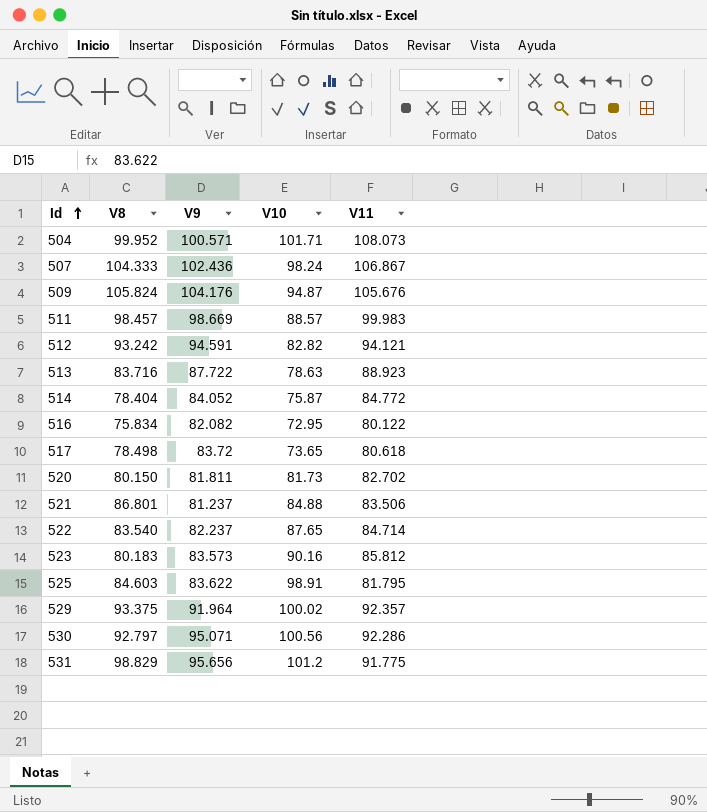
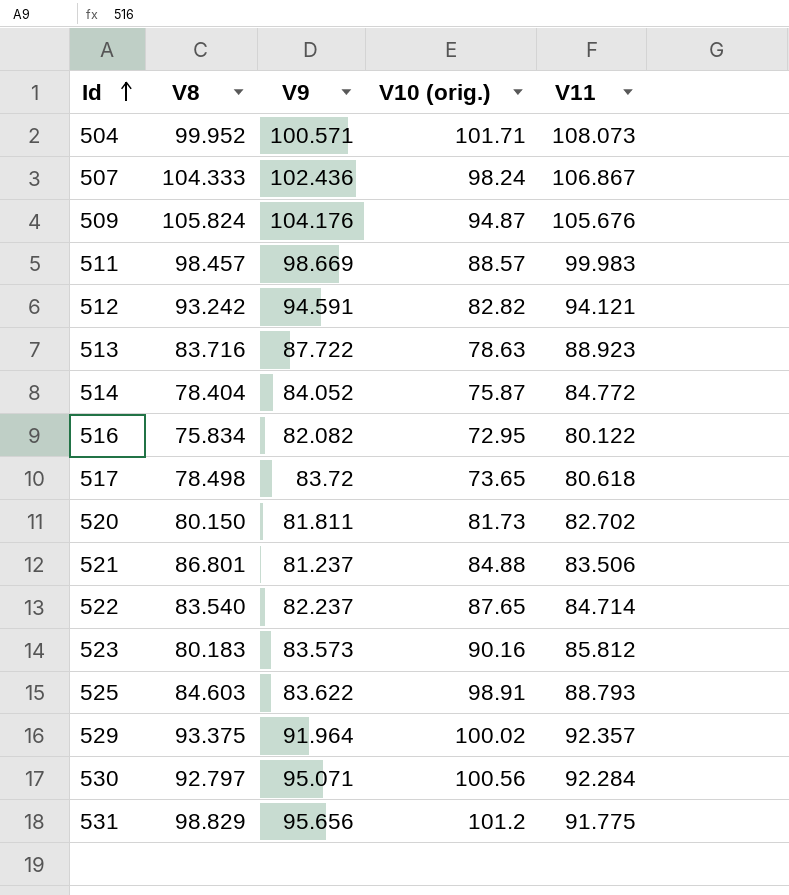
column name: V10 -> V10 (orig.)
525 | V11: 81.795 -> 88.793
530 | V11: 92.286 -> 92.284

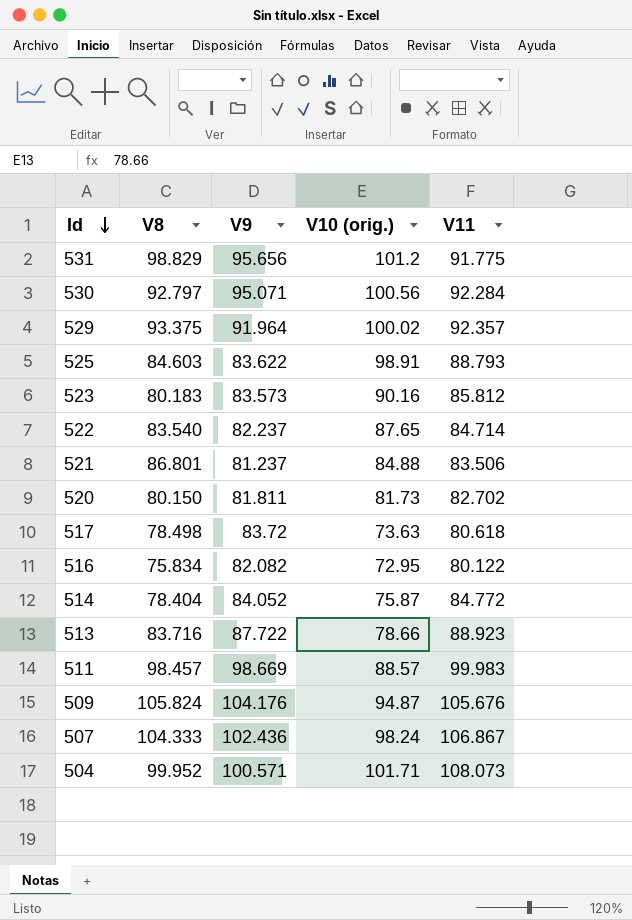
row order: Id ascending -> Id descending
row 512: 93.242 | 94.591 | 82.82 | 94.121 -> none
517 | V10 (orig.): 73.65 -> 73.63
513 | V10 (orig.): 78.63 -> 78.66

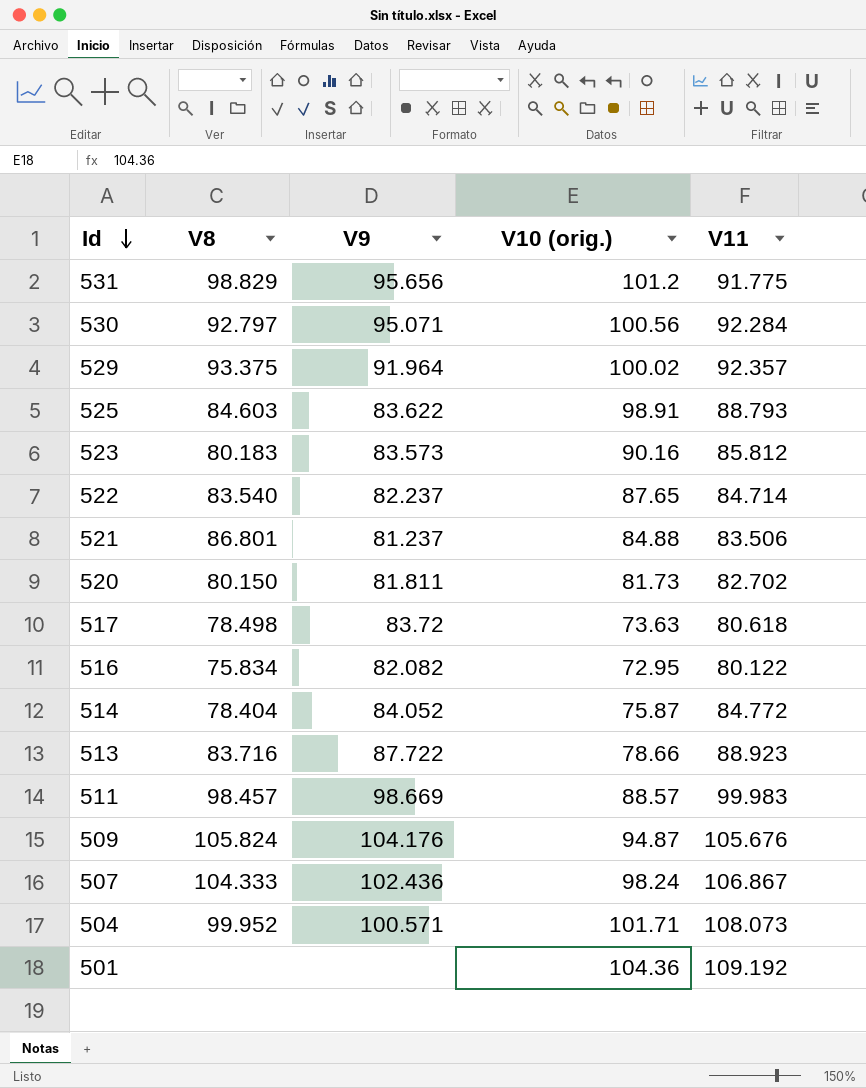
row 501: none -> none | none | 104.36 | 109.192

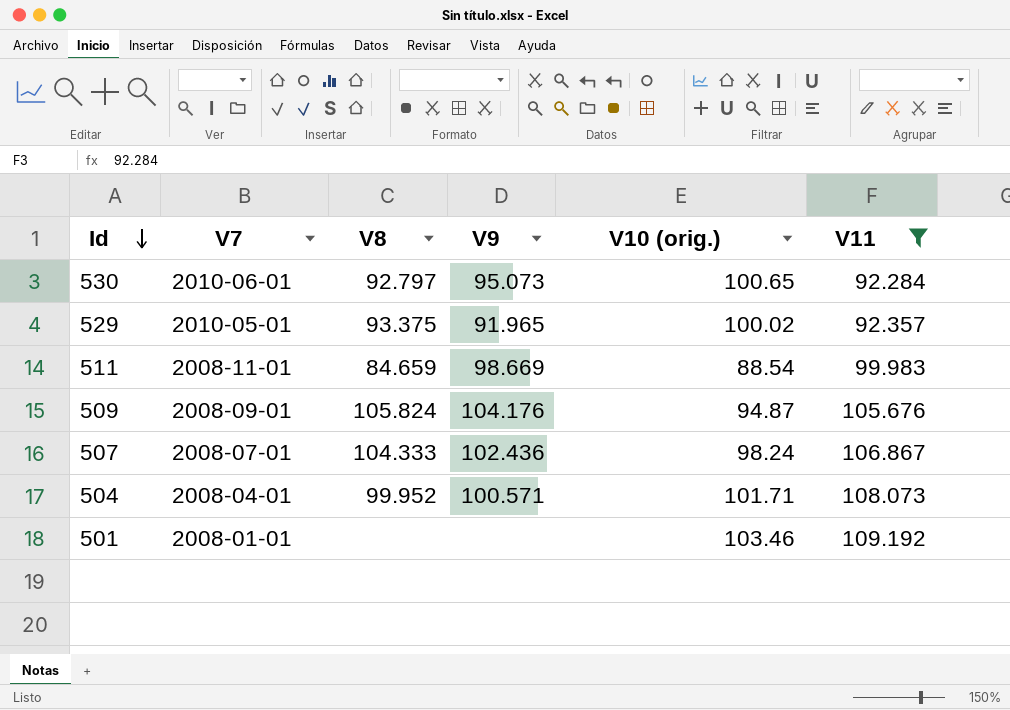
filter: none -> V11 >= 92.284
column V7 | position: none -> 2
530 | V9: 95.071 -> 95.073
530 | V10 (orig.): 100.56 -> 100.65
529 | V9: 91.964 -> 91.965
511 | V8: 98.457 -> 84.659
511 | V10 (orig.): 88.57 -> 88.54
501 | V10 (orig.): 104.36 -> 103.46

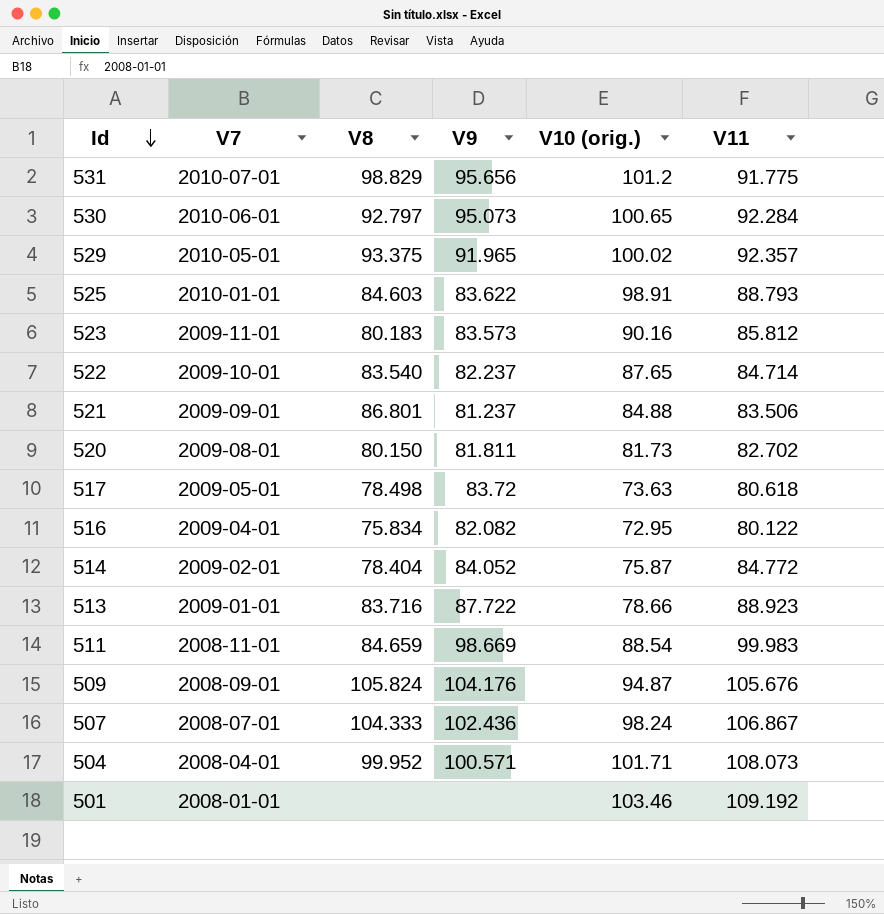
filter: V11 >= 92.284 -> none

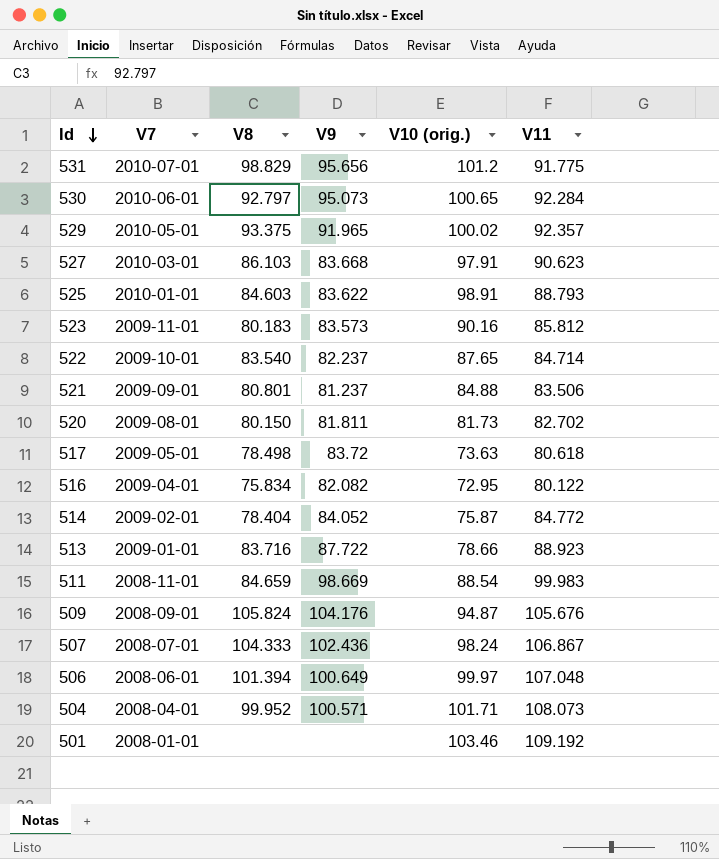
row 527: none -> 2010-03-01 | 86.103 | 83.668 | 97.91 | 90.623
521 | V8: 86.801 -> 80.801
row 506: none -> 2008-06-01 | 101.394 | 100.649 | 99.97 | 107.048

